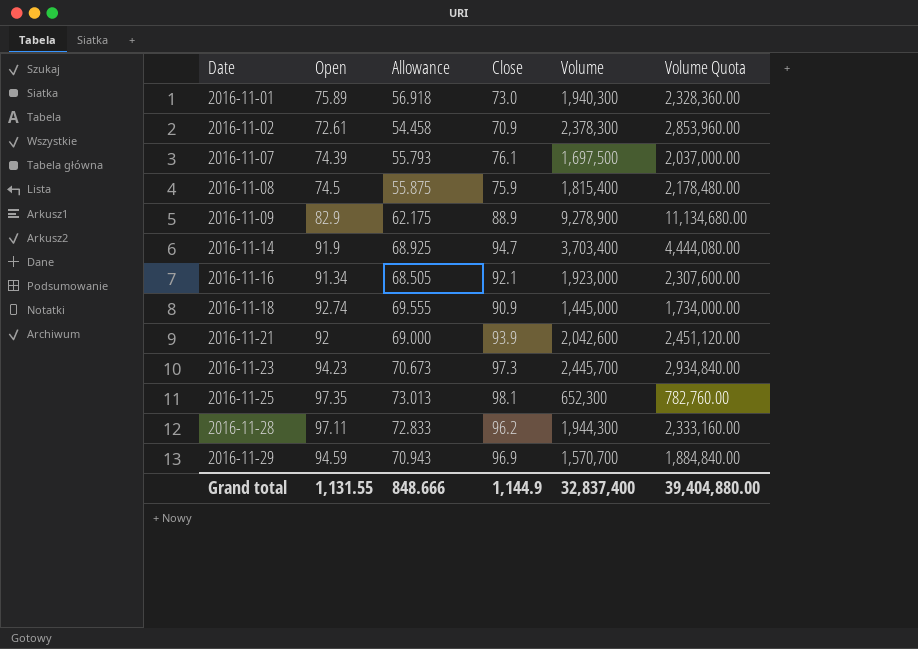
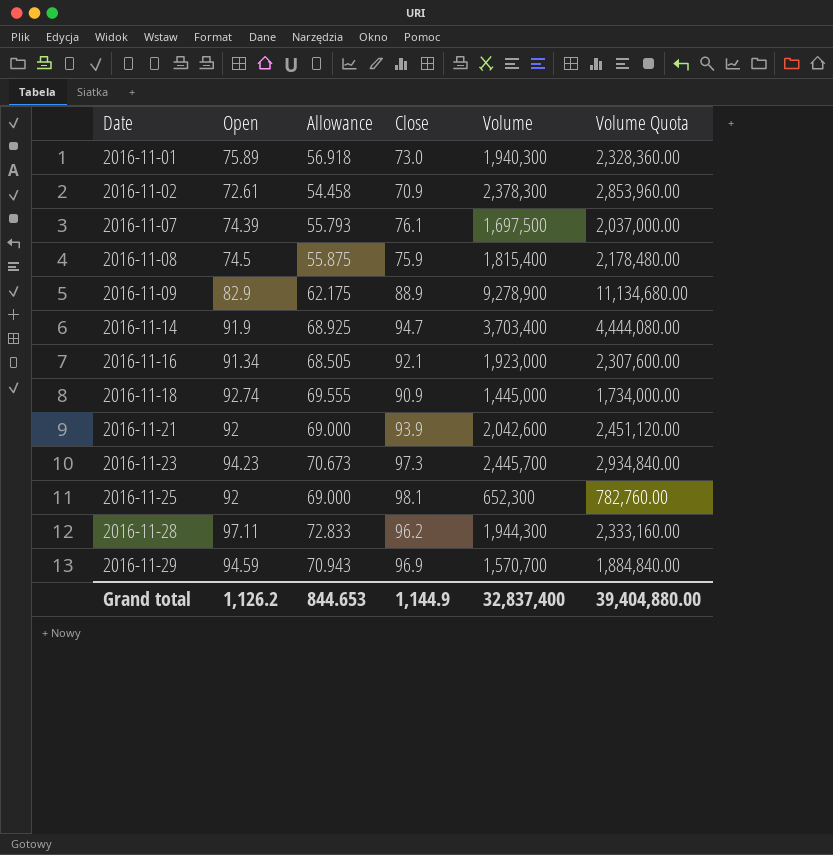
2016-11-25 | Open: 97.35 -> 92
2016-11-25 | Allowance: 73.013 -> 69.000
Grand total | Open: 1,131.55 -> 1,126.2
Grand total | Allowance: 848.666 -> 844.653

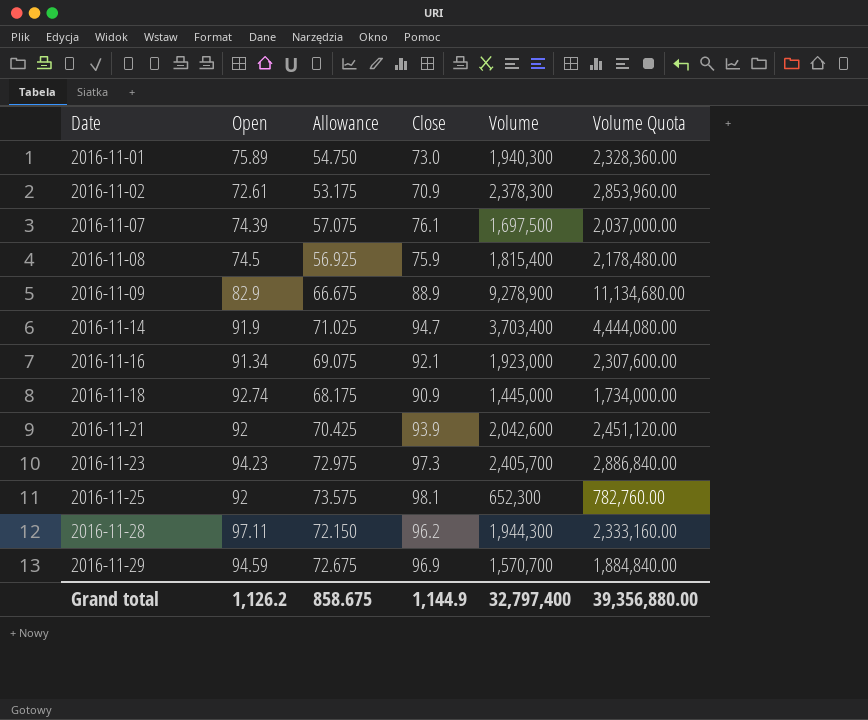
column Allowance | formula: [Open] * 0.75 -> [Close] * 0.75
2016-11-23 | Volume: 2,445,700 -> 2,405,700
2016-11-23 | Volume Quota: 2,934,840.00 -> 2,886,840.00
Grand total | Allowance: 844.653 -> 858.675
Grand total | Volume: 32,837,400 -> 32,797,400
Grand total | Volume Quota: 39,404,880.00 -> 39,356,880.00

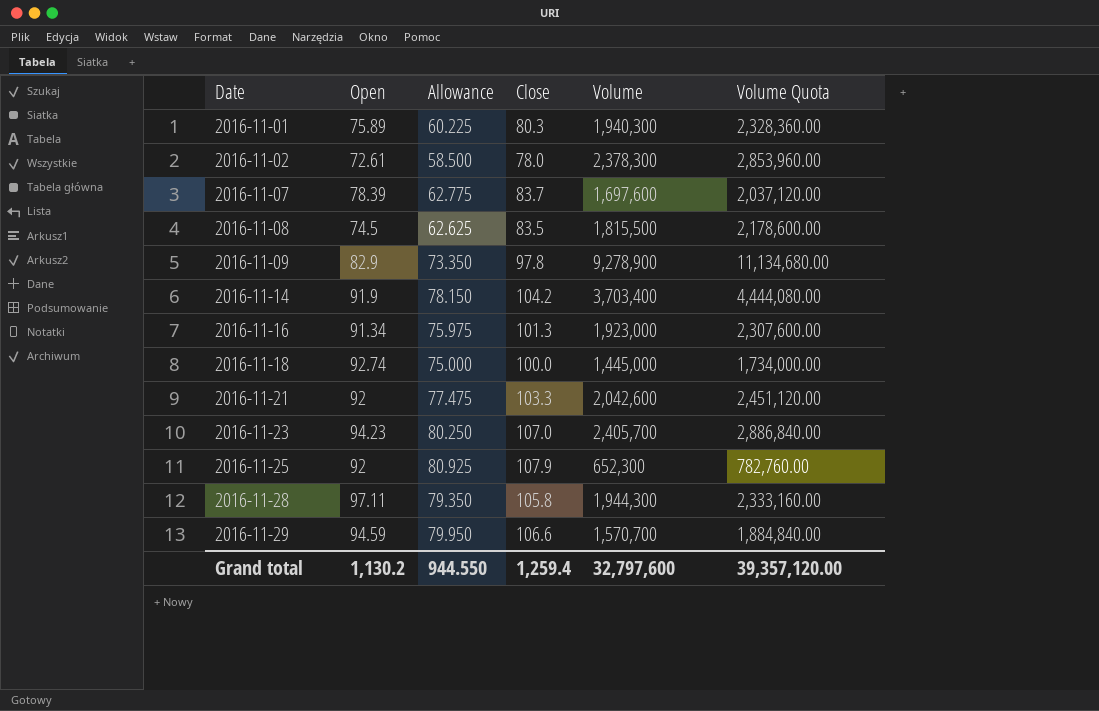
2016-11-01 | Allowance: 54.750 -> 60.225
2016-11-01 | Close: 73.0 -> 80.3
2016-11-02 | Allowance: 53.175 -> 58.500
2016-11-02 | Close: 70.9 -> 78.0
2016-11-07 | Open: 74.39 -> 78.39
2016-11-07 | Allowance: 57.075 -> 62.775
2016-11-07 | Close: 76.1 -> 83.7
2016-11-07 | Volume: 1,697,500 -> 1,697,600
2016-11-07 | Volume Quota: 2,037,000.00 -> 2,037,120.00
2016-11-08 | Allowance: 56.925 -> 62.625
2016-11-08 | Close: 75.9 -> 83.5
2016-11-08 | Volume: 1,815,400 -> 1,815,500
2016-11-08 | Volume Quota: 2,178,480.00 -> 2,178,600.00
2016-11-09 | Allowance: 66.675 -> 73.350
2016-11-09 | Close: 88.9 -> 97.8
2016-11-14 | Allowance: 71.025 -> 78.150
2016-11-14 | Close: 94.7 -> 104.2
2016-11-16 | Allowance: 69.075 -> 75.975
2016-11-16 | Close: 92.1 -> 101.3
2016-11-18 | Allowance: 68.175 -> 75.000
2016-11-18 | Close: 90.9 -> 100.0
2016-11-21 | Allowance: 70.425 -> 77.475
2016-11-21 | Close: 93.9 -> 103.3
2016-11-23 | Allowance: 72.975 -> 80.250
2016-11-23 | Close: 97.3 -> 107.0
2016-11-25 | Allowance: 73.575 -> 80.925
2016-11-25 | Close: 98.1 -> 107.9
2016-11-28 | Allowance: 72.150 -> 79.350
2016-11-28 | Close: 96.2 -> 105.8
2016-11-29 | Allowance: 72.675 -> 79.950
2016-11-29 | Close: 96.9 -> 106.6
Grand total | Open: 1,126.2 -> 1,130.2
Grand total | Allowance: 858.675 -> 944.550
Grand total | Close: 1,144.9 -> 1,259.4
Grand total | Volume: 32,797,400 -> 32,797,600
Grand total | Volume Quota: 39,356,880.00 -> 39,357,120.00

